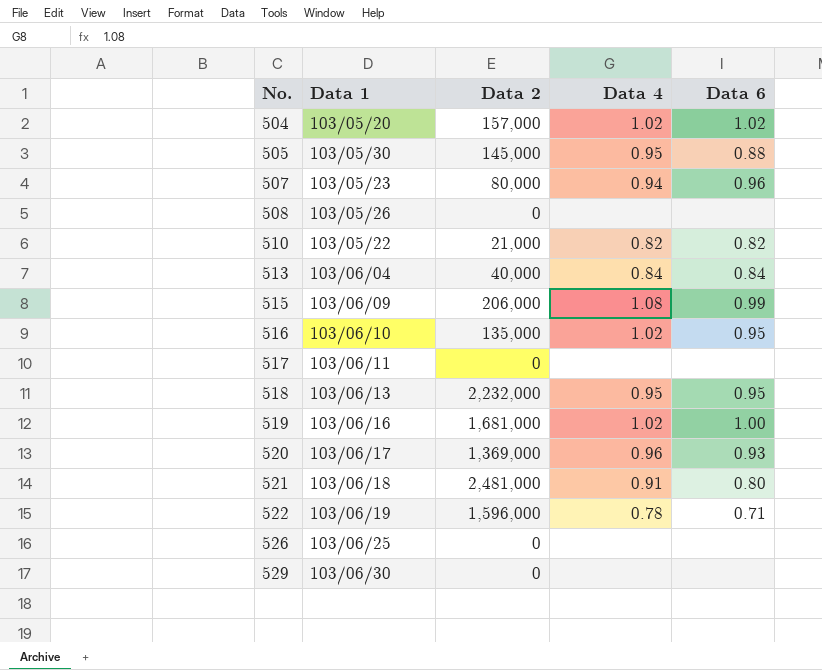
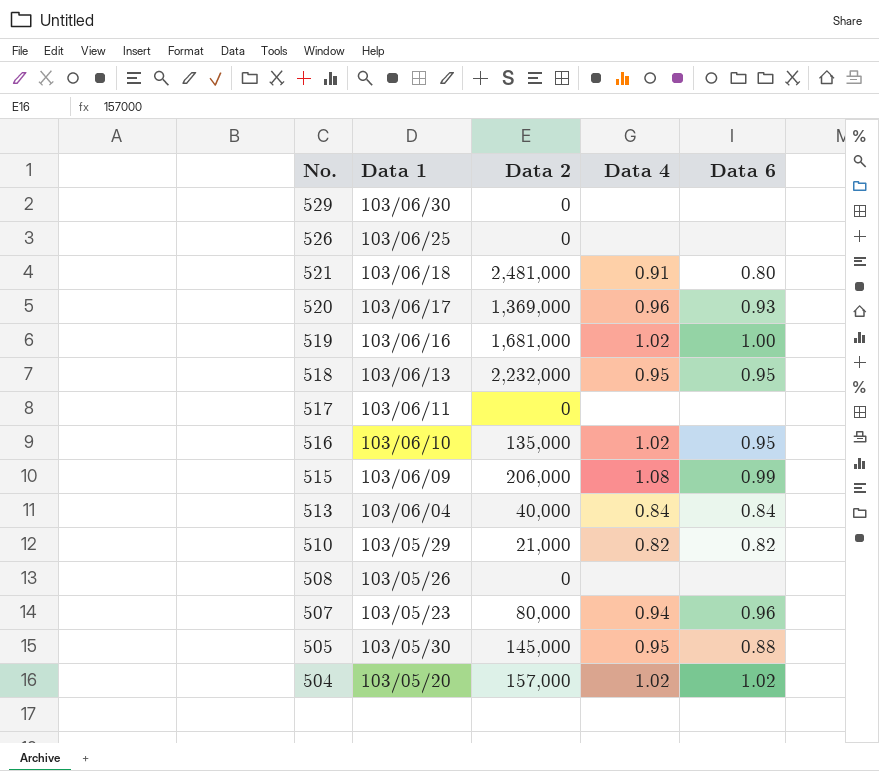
row order: No. ascending -> No. descending
row 522: 103/06/19 | 1,596,000 | 0.78 | 0.71 -> none
510 | Data 1: 103/05/22 -> 103/05/29

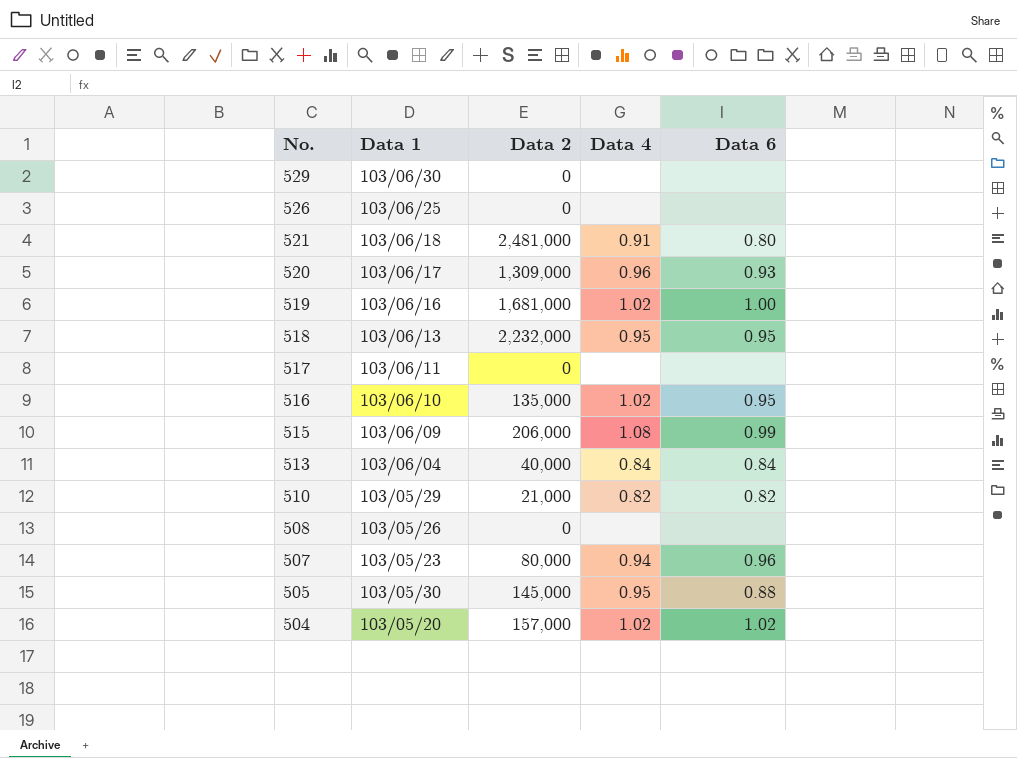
520 | Data 2: 1,369,000 -> 1,309,000

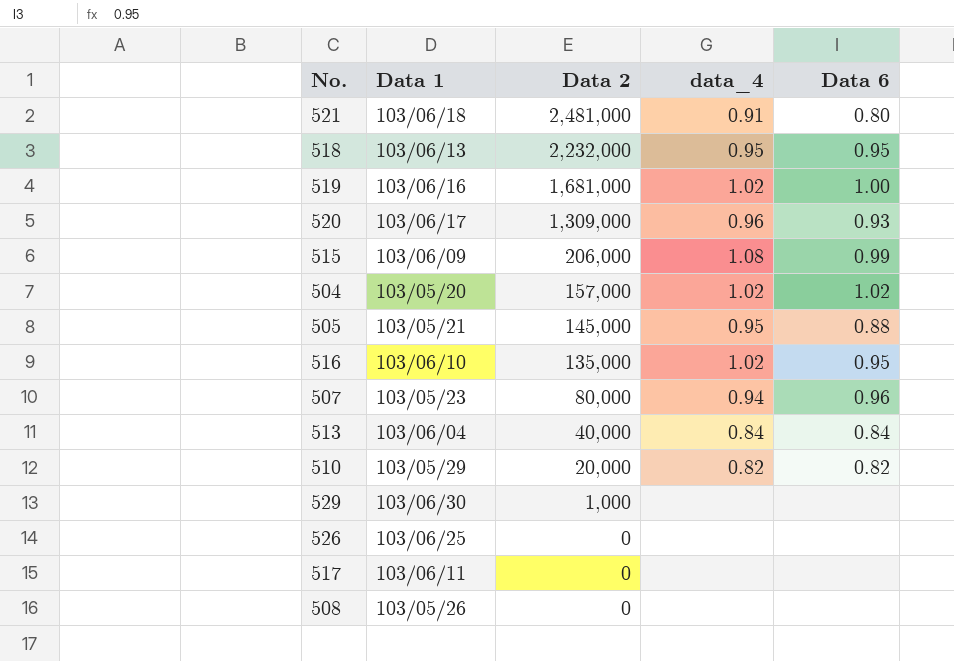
row order: No. descending -> Data 2 descending
column name: Data 4 -> data_4
505 | Data 1: 103/05/30 -> 103/05/21
510 | Data 2: 21,000 -> 20,000
529 | Data 2: 0 -> 1,000

